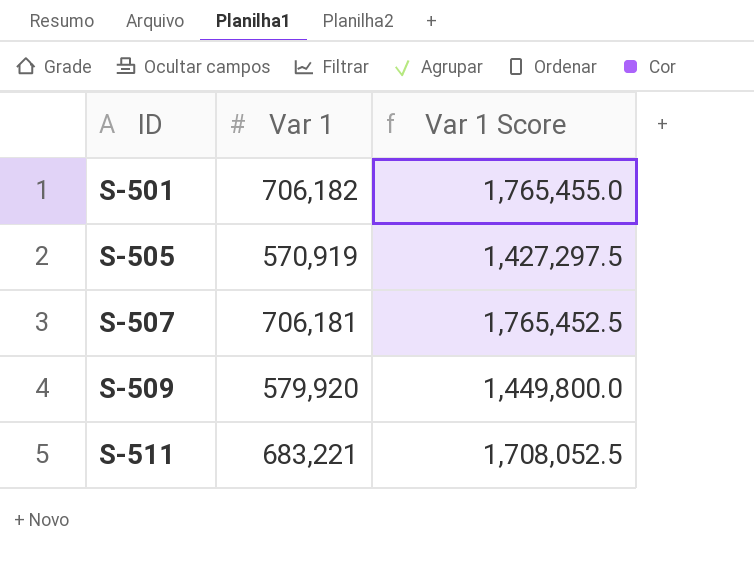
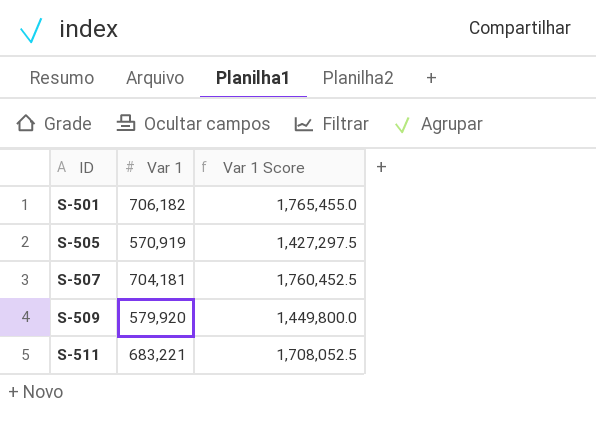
S-507 | Var 1: 706,181 -> 704,181
S-507 | Var 1 Score: 1,765,452.5 -> 1,760,452.5

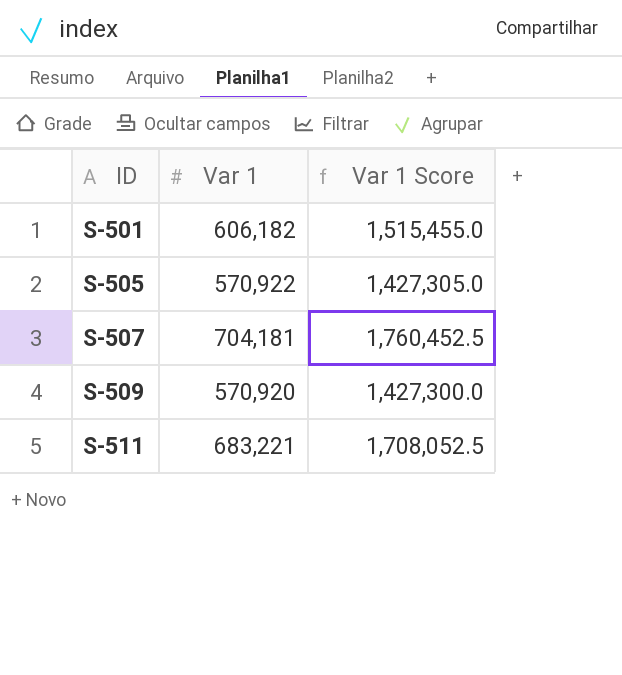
S-501 | Var 1: 706,182 -> 606,182
S-501 | Var 1 Score: 1,765,455.0 -> 1,515,455.0
S-505 | Var 1: 570,919 -> 570,922
S-505 | Var 1 Score: 1,427,297.5 -> 1,427,305.0
S-509 | Var 1: 579,920 -> 570,920
S-509 | Var 1 Score: 1,449,800.0 -> 1,427,300.0

